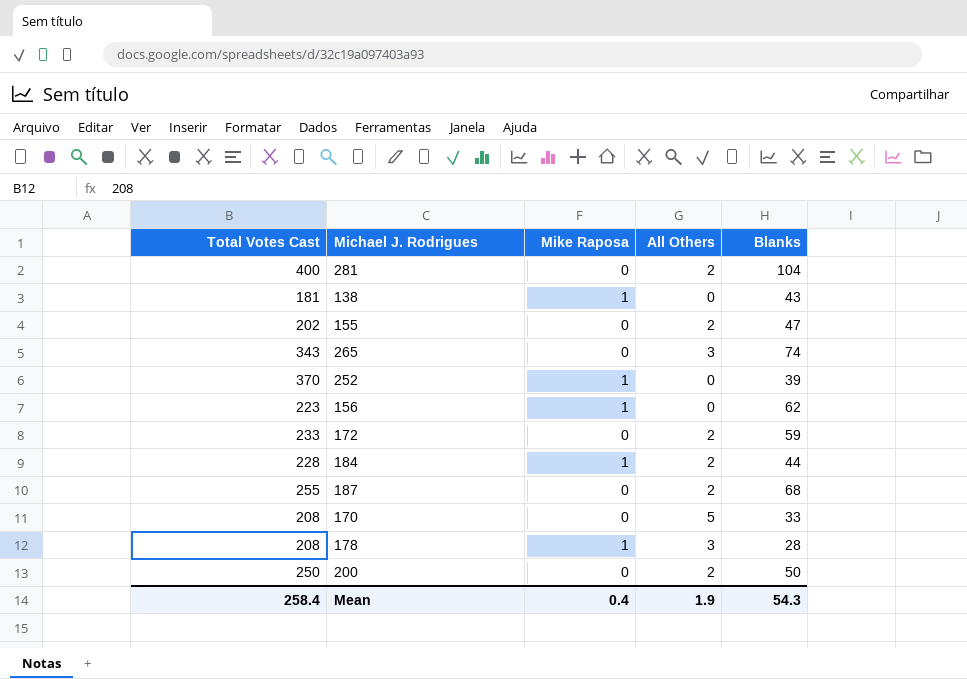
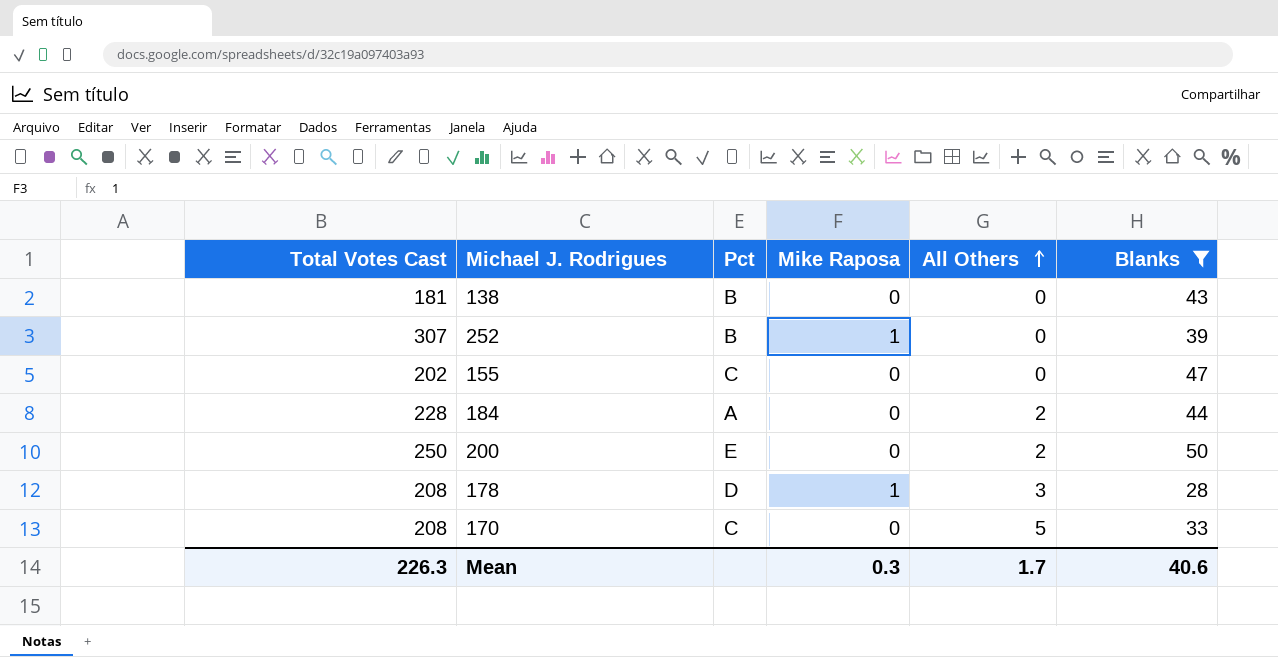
filter: none -> Blanks <= 50
row order: none -> All Others ascending
column Pct | position: none -> 3
138 | Mike Raposa: 1 -> 0
252 | Total Votes Cast: 370 -> 307
155 | All Others: 2 -> 0
184 | Mike Raposa: 1 -> 0
Mean | Total Votes Cast: 258.4 -> 226.3
Mean | Mike Raposa: 0.4 -> 0.3
Mean | All Others: 1.9 -> 1.7
Mean | Blanks: 54.3 -> 40.6

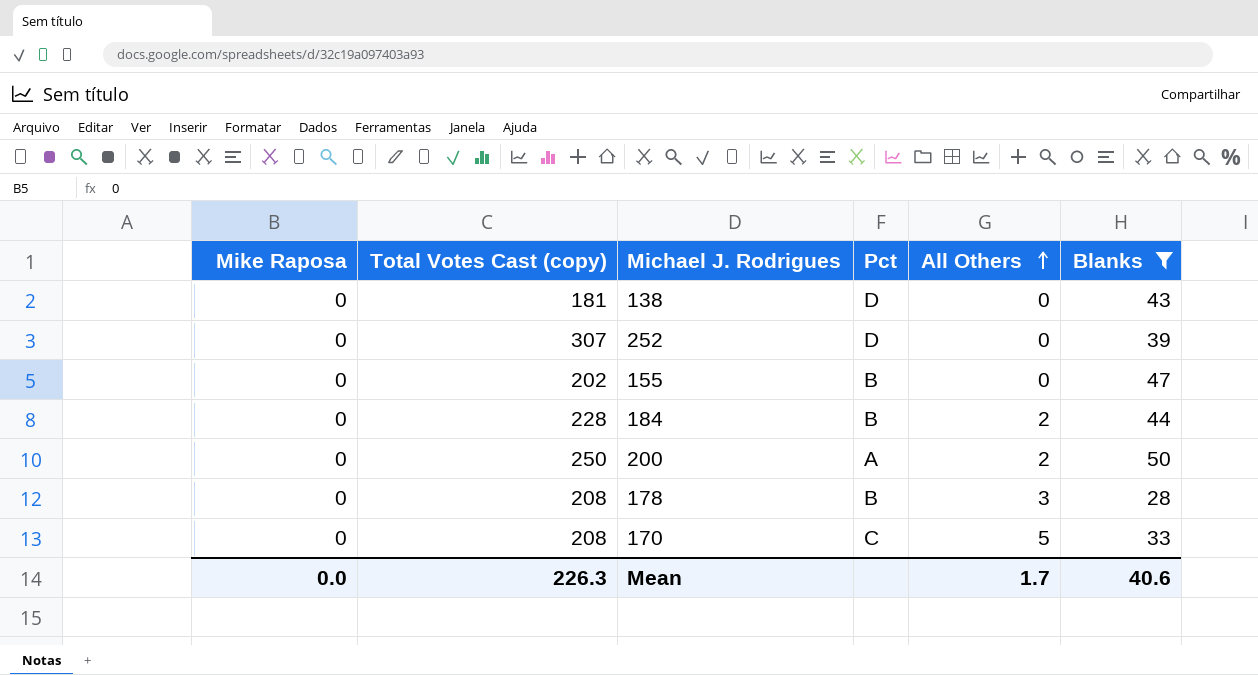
column Mike Raposa | position: 4 -> 1
column name: Total Votes Cast -> Total Votes Cast (copy)
138 | Pct: B -> D
252 | Mike Raposa: 1 -> 0
252 | Pct: B -> D
155 | Pct: C -> B
184 | Pct: A -> B
200 | Pct: E -> A
178 | Mike Raposa: 1 -> 0
178 | Pct: D -> B
Mean | Mike Raposa: 0.3 -> 0.0

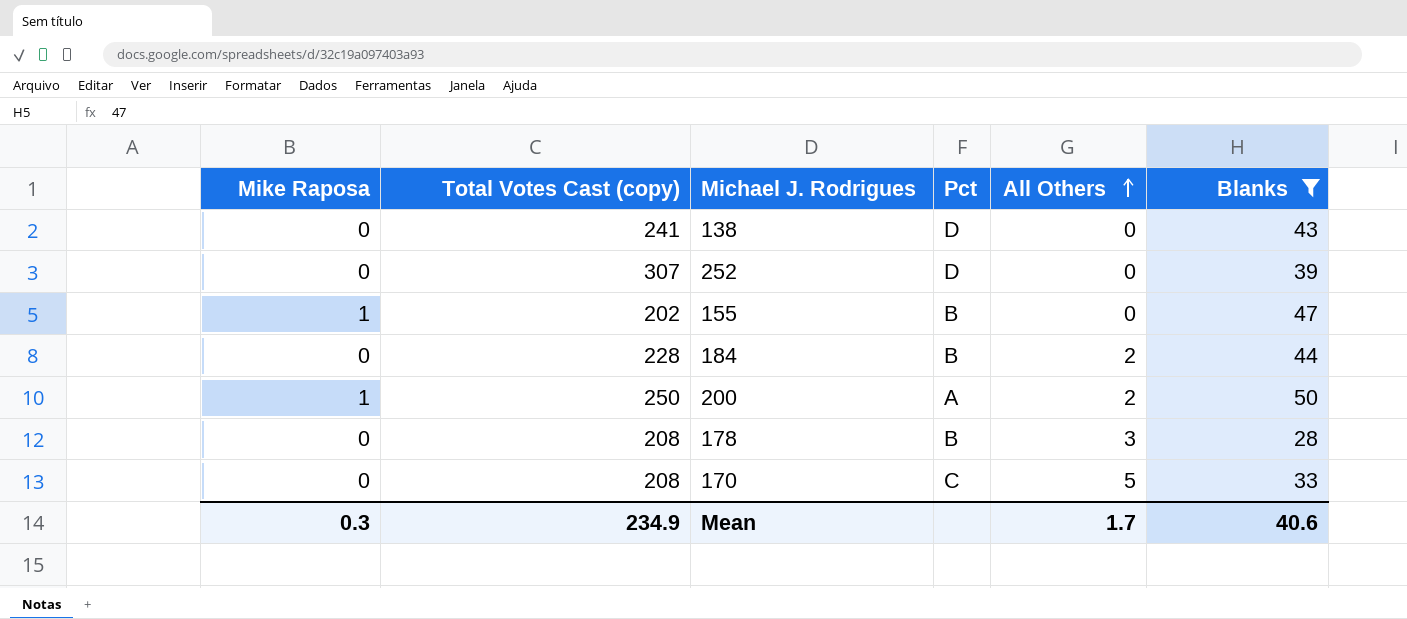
138 | Total Votes Cast (copy): 181 -> 241
155 | Mike Raposa: 0 -> 1
200 | Mike Raposa: 0 -> 1
Mean | Mike Raposa: 0.0 -> 0.3
Mean | Total Votes Cast (copy): 226.3 -> 234.9

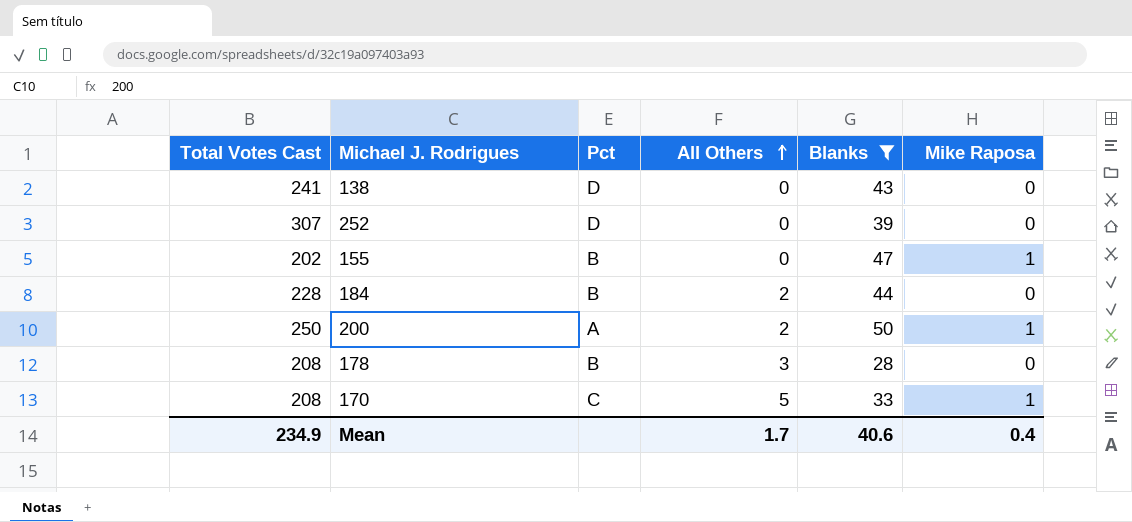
column name: Total Votes Cast (copy) -> Total Votes Cast
column Mike Raposa | position: 1 -> 6
170 | Mike Raposa: 0 -> 1
Mean | Mike Raposa: 0.3 -> 0.4

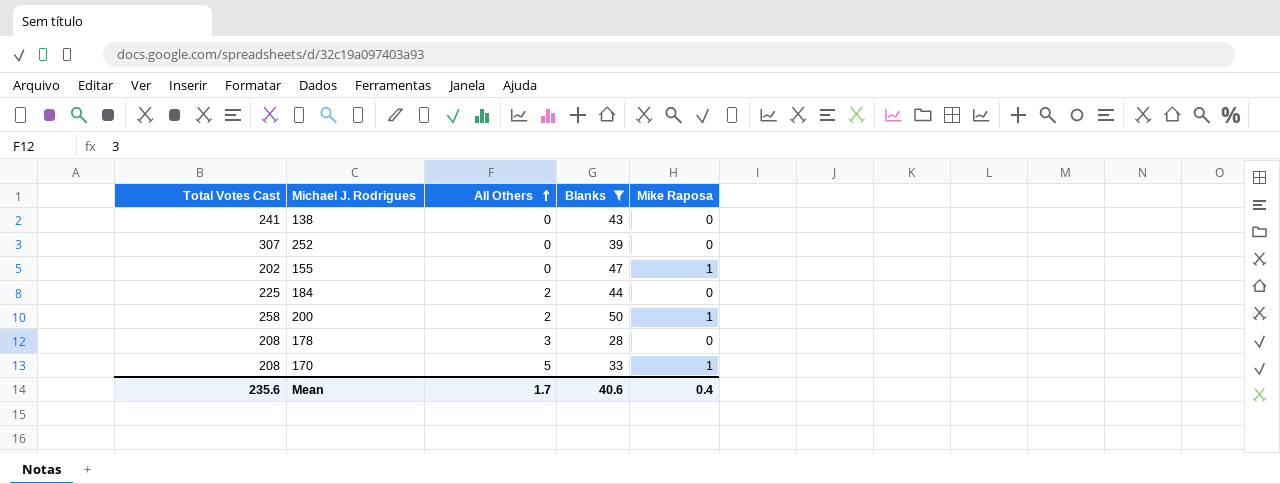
column Pct | position: 3 -> none
184 | Total Votes Cast: 228 -> 225
200 | Total Votes Cast: 250 -> 258
Mean | Total Votes Cast: 234.9 -> 235.6

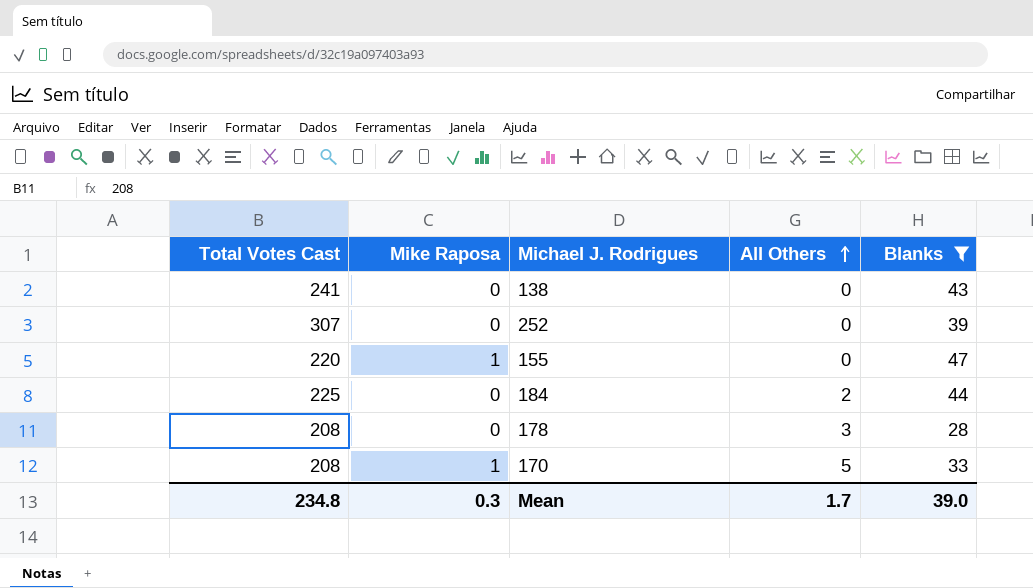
column Mike Raposa | position: 5 -> 2
row 200: 258 | 2 | 50 | 1 -> none
155 | Total Votes Cast: 202 -> 220
Mean | Total Votes Cast: 235.6 -> 234.8
Mean | Mike Raposa: 0.4 -> 0.3
Mean | Blanks: 40.6 -> 39.0

